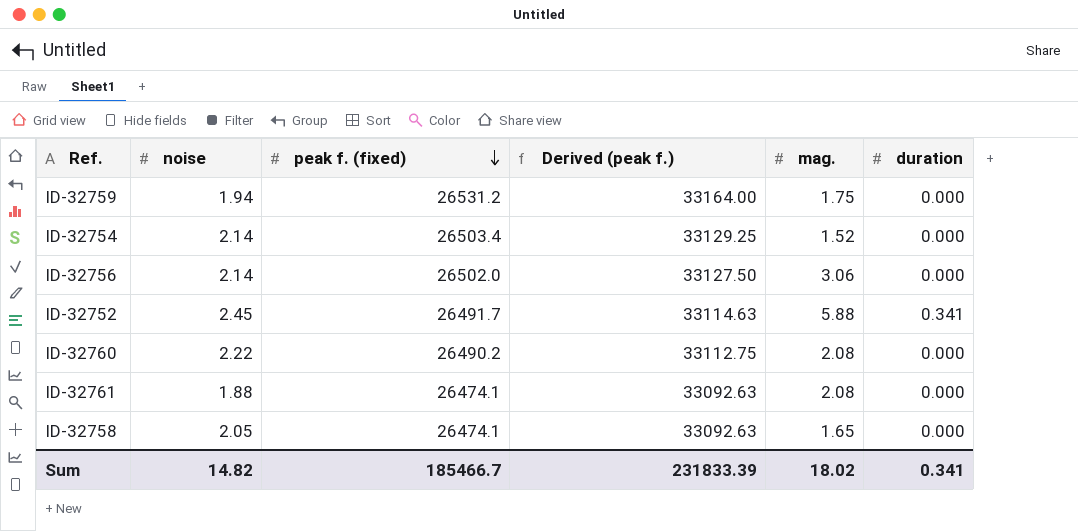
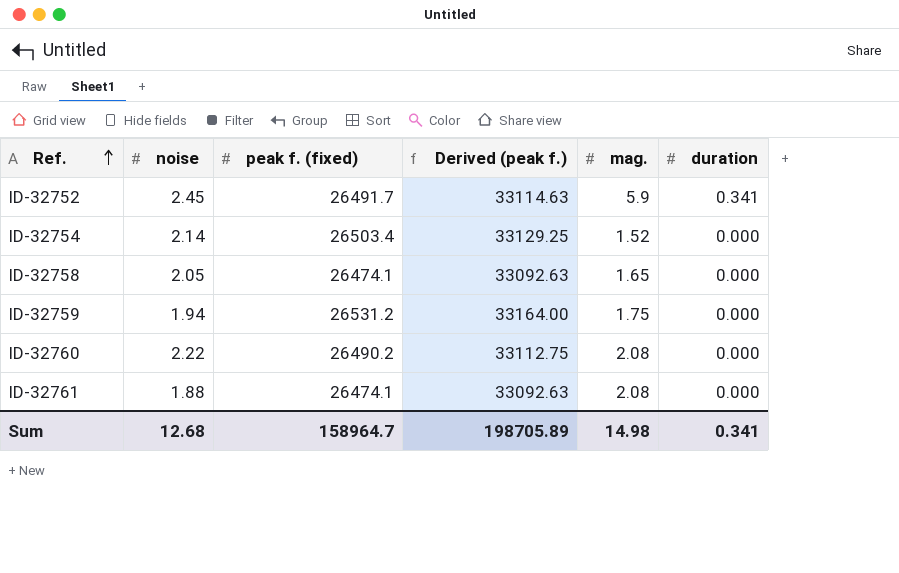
row order: peak f. (fixed) descending -> Ref. ascending
row ID-32756: 2.14 | 26502.0 | 33127.50 | 3.06 | 0.000 -> none
ID-32752 | mag.: 5.88 -> 5.9
Sum | noise: 14.82 -> 12.68
Sum | peak f. (fixed): 185466.7 -> 158964.7
Sum | Derived (peak f.): 231833.39 -> 198705.89
Sum | mag.: 18.02 -> 14.98

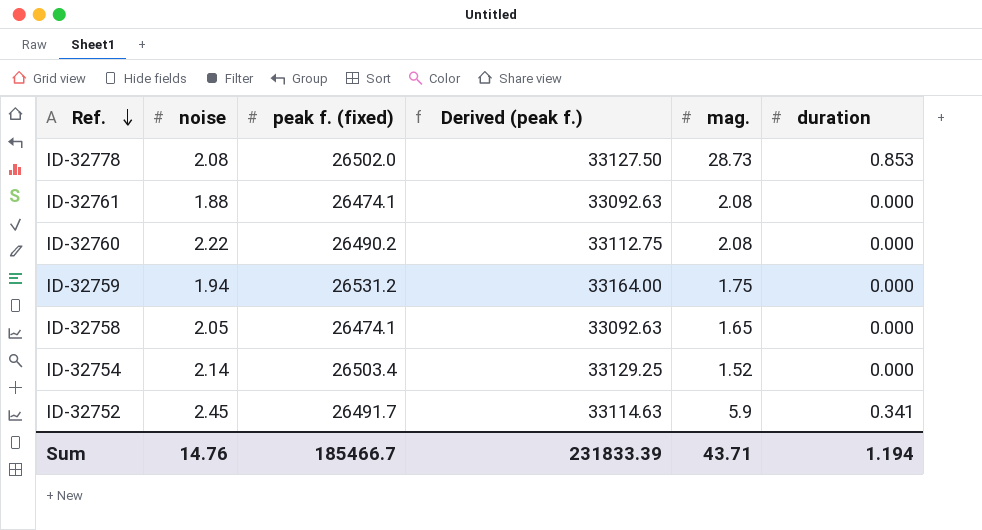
row order: Ref. ascending -> Ref. descending
row ID-32778: none -> 2.08 | 26502.0 | 33127.50 | 28.73 | 0.853
Sum | noise: 12.68 -> 14.76
Sum | peak f. (fixed): 158964.7 -> 185466.7
Sum | Derived (peak f.): 198705.89 -> 231833.39
Sum | mag.: 14.98 -> 43.71
Sum | duration: 0.341 -> 1.194

